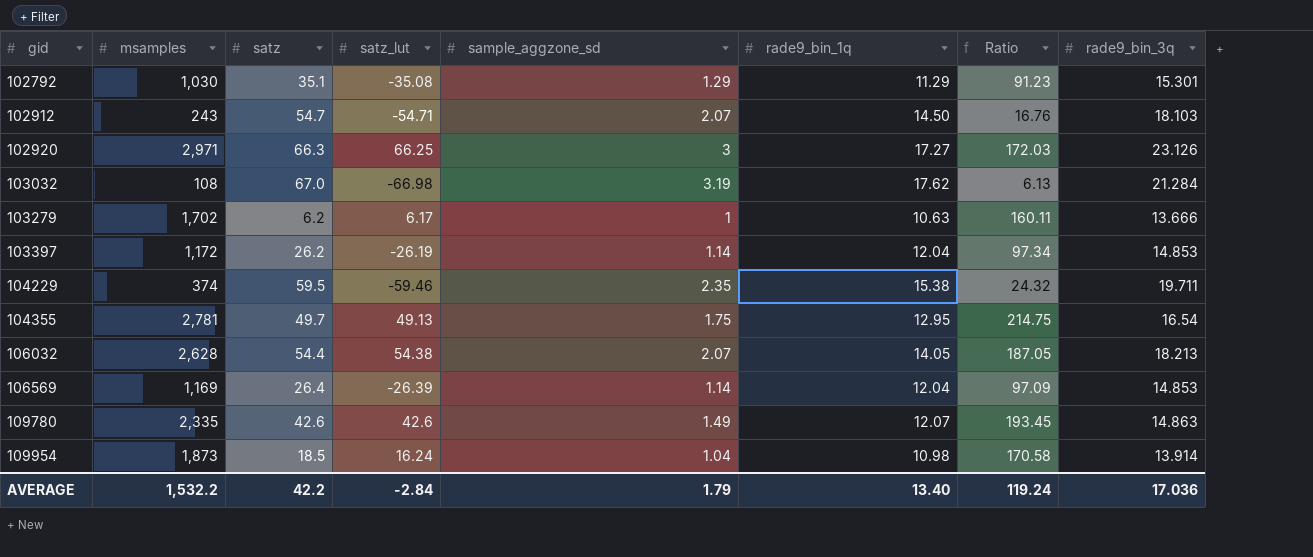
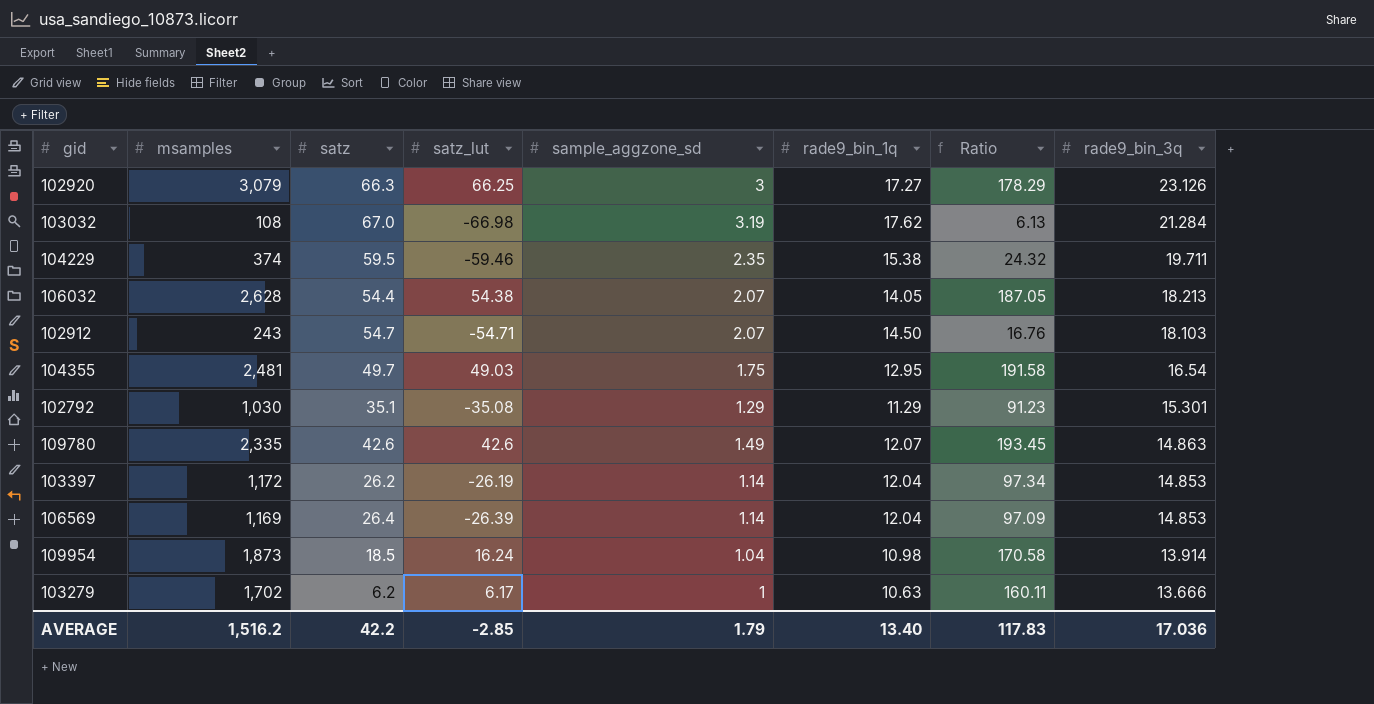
row order: gid ascending -> rade9_bin_3q descending
102920 | msamples: 2,971 -> 3,079
102920 | Ratio: 172.03 -> 178.29
104355 | msamples: 2,781 -> 2,481
104355 | satz_lut: 49.13 -> 49.03
104355 | Ratio: 214.75 -> 191.58
AVERAGE | msamples: 1,532.2 -> 1,516.2
AVERAGE | satz_lut: -2.84 -> -2.85
AVERAGE | Ratio: 119.24 -> 117.83

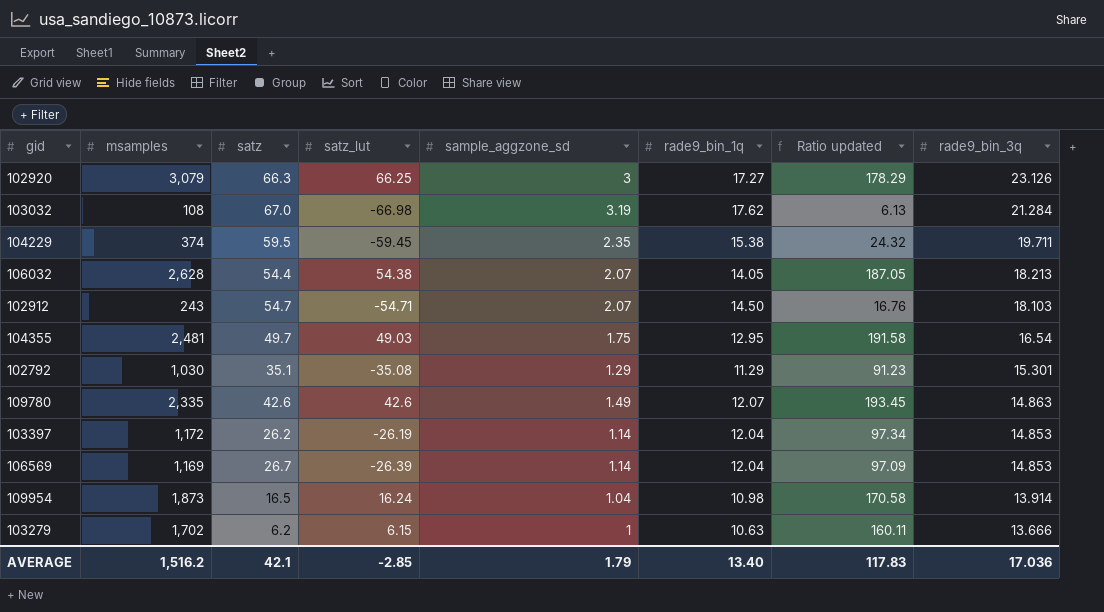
column name: Ratio -> Ratio updated
104229 | satz_lut: -59.46 -> -59.45
106569 | satz: 26.4 -> 26.7
109954 | satz: 18.5 -> 16.5
103279 | satz_lut: 6.17 -> 6.15
AVERAGE | satz: 42.2 -> 42.1

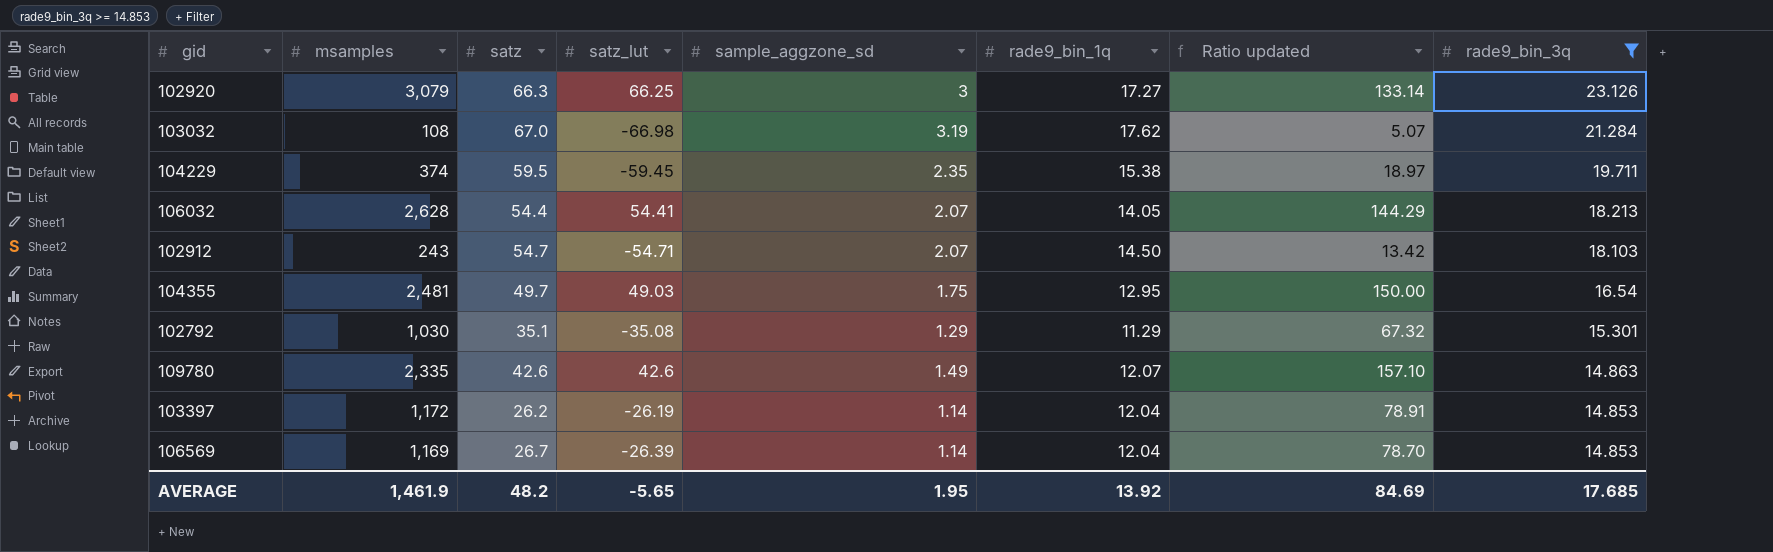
filter: none -> rade9_bin_3q >= 14.853
column Ratio updated | formula: [msamples] / [rade9_bin_1q] -> [msamples] / [rade9_bin_3q]
106032 | satz_lut: 54.38 -> 54.41
AVERAGE | msamples: 1,516.2 -> 1,461.9
AVERAGE | satz: 42.1 -> 48.2
AVERAGE | satz_lut: -2.85 -> -5.65
AVERAGE | sample_aggzone_sd: 1.79 -> 1.95
AVERAGE | rade9_bin_1q: 13.40 -> 13.92
AVERAGE | Ratio updated: 117.83 -> 84.69
AVERAGE | rade9_bin_3q: 17.036 -> 17.685

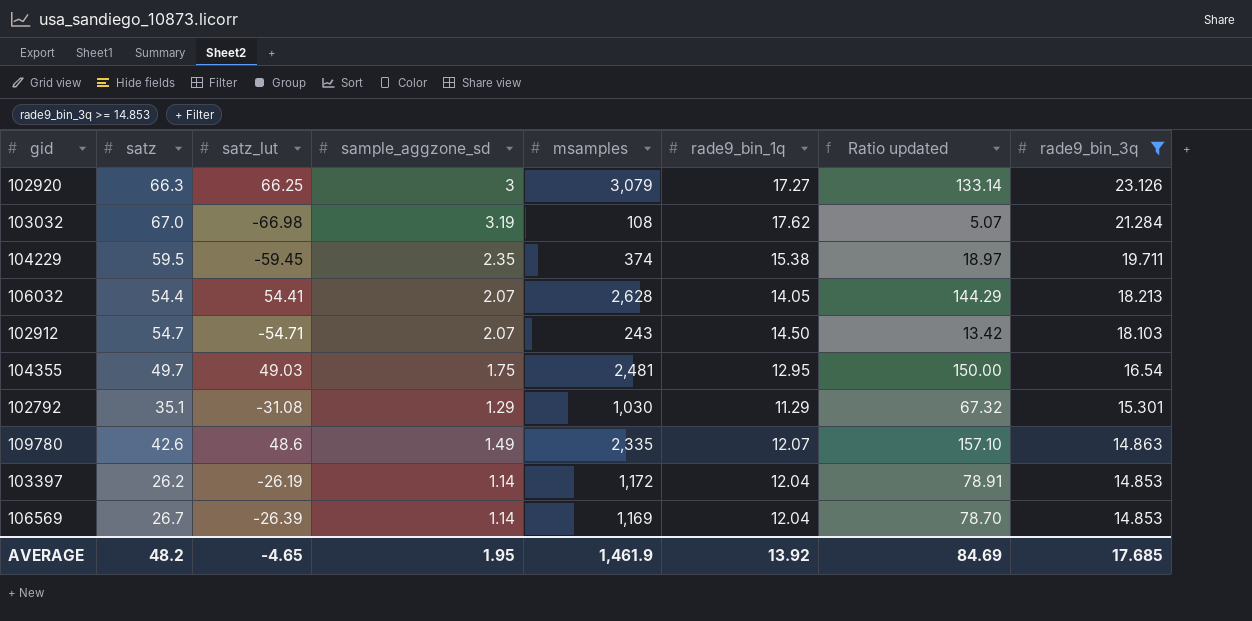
column msamples | position: 2 -> 5
102792 | satz_lut: -35.08 -> -31.08
109780 | satz_lut: 42.6 -> 48.6
AVERAGE | satz_lut: -5.65 -> -4.65

